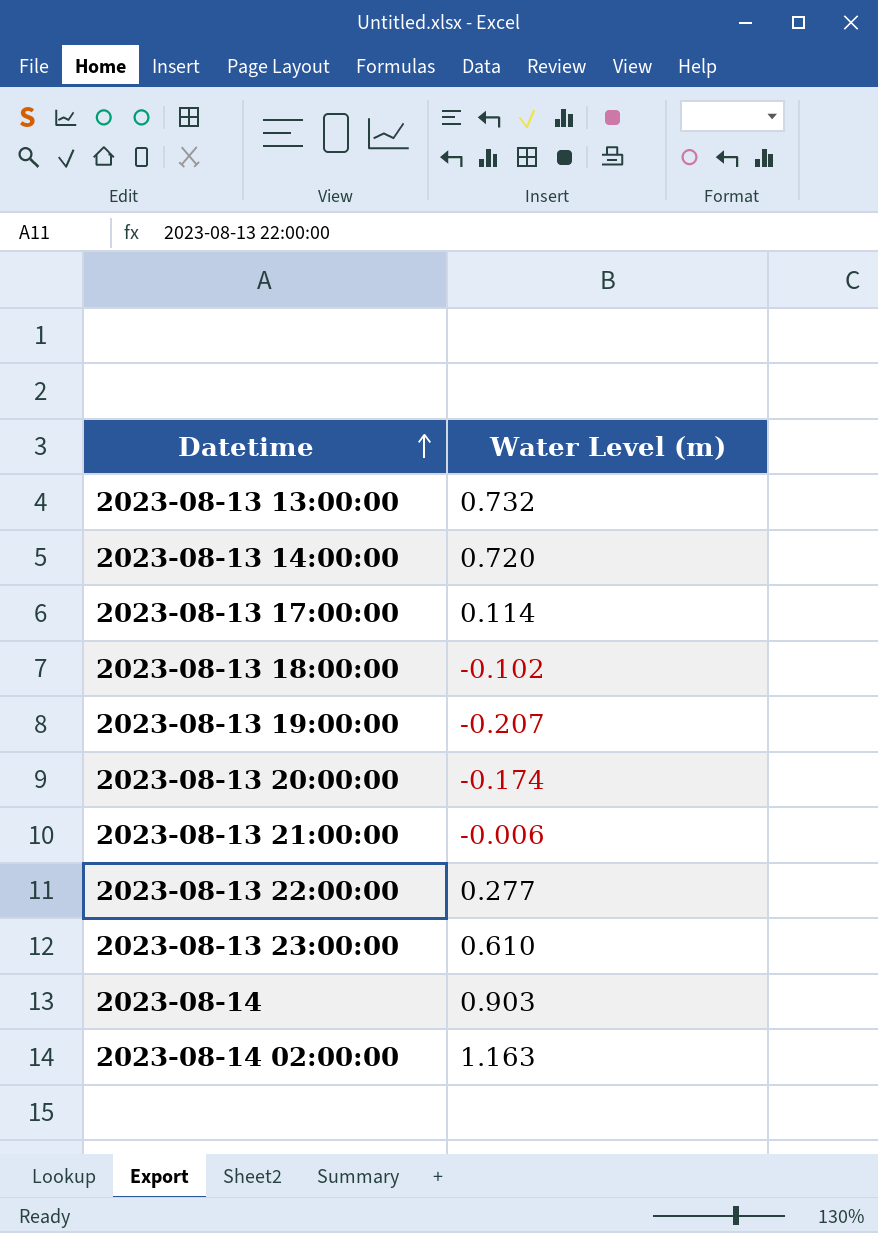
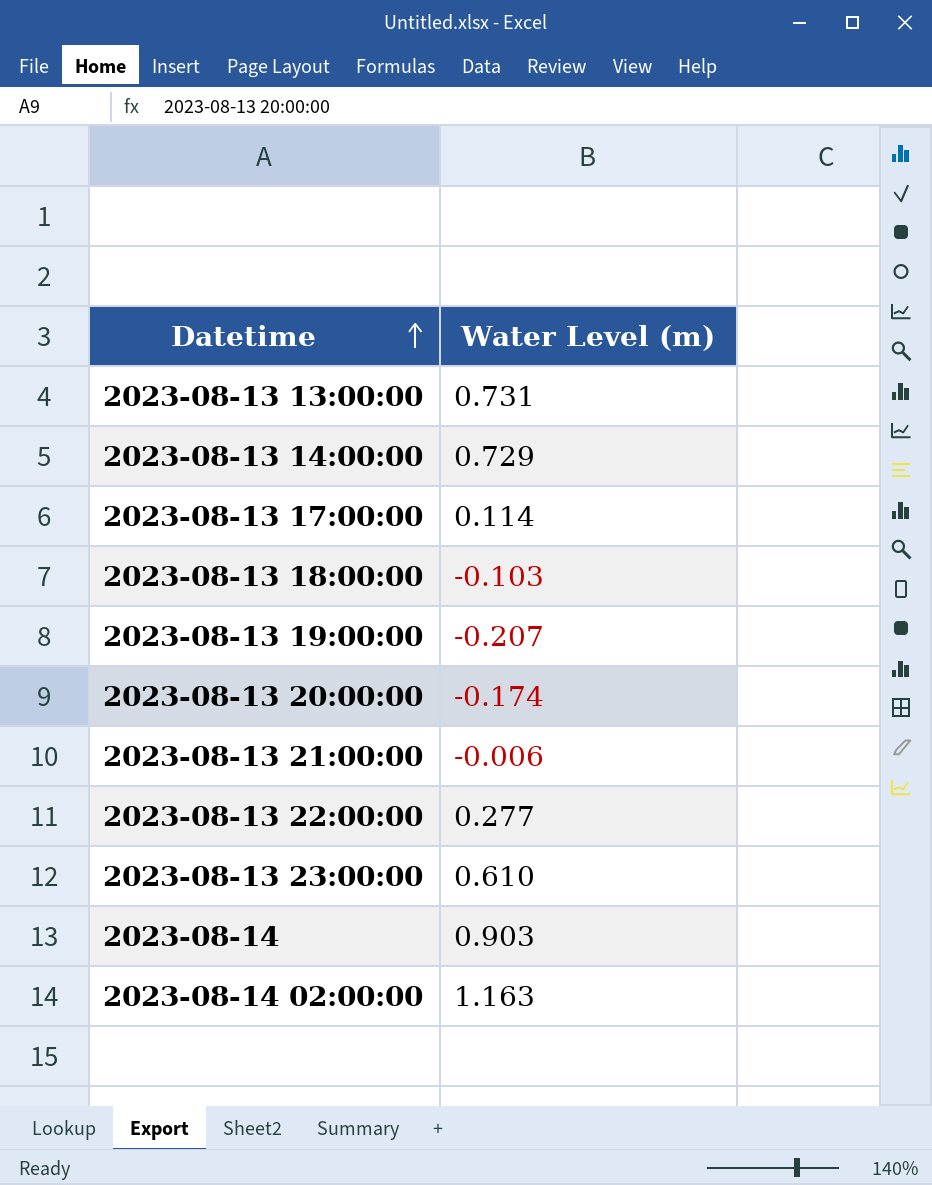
2023-08-13 13:00:00 | Water Level (m): 0.732 -> 0.731
2023-08-13 14:00:00 | Water Level (m): 0.720 -> 0.729
2023-08-13 18:00:00 | Water Level (m): -0.102 -> -0.103

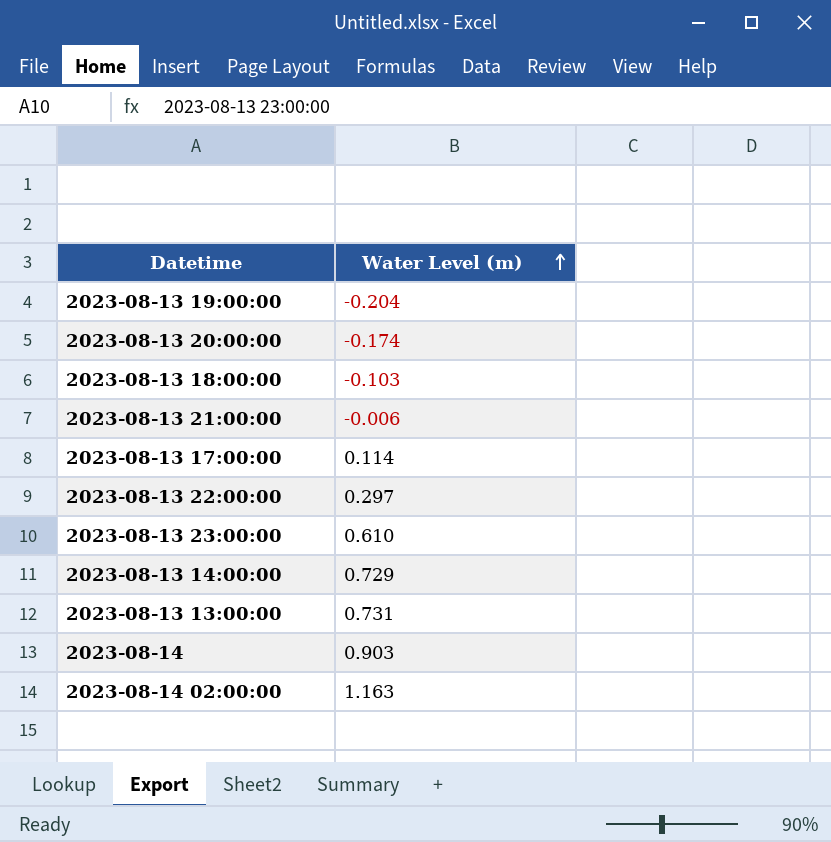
row order: Datetime ascending -> Water Level (m) ascending
2023-08-13 19:00:00 | Water Level (m): -0.207 -> -0.204
2023-08-13 22:00:00 | Water Level (m): 0.277 -> 0.297

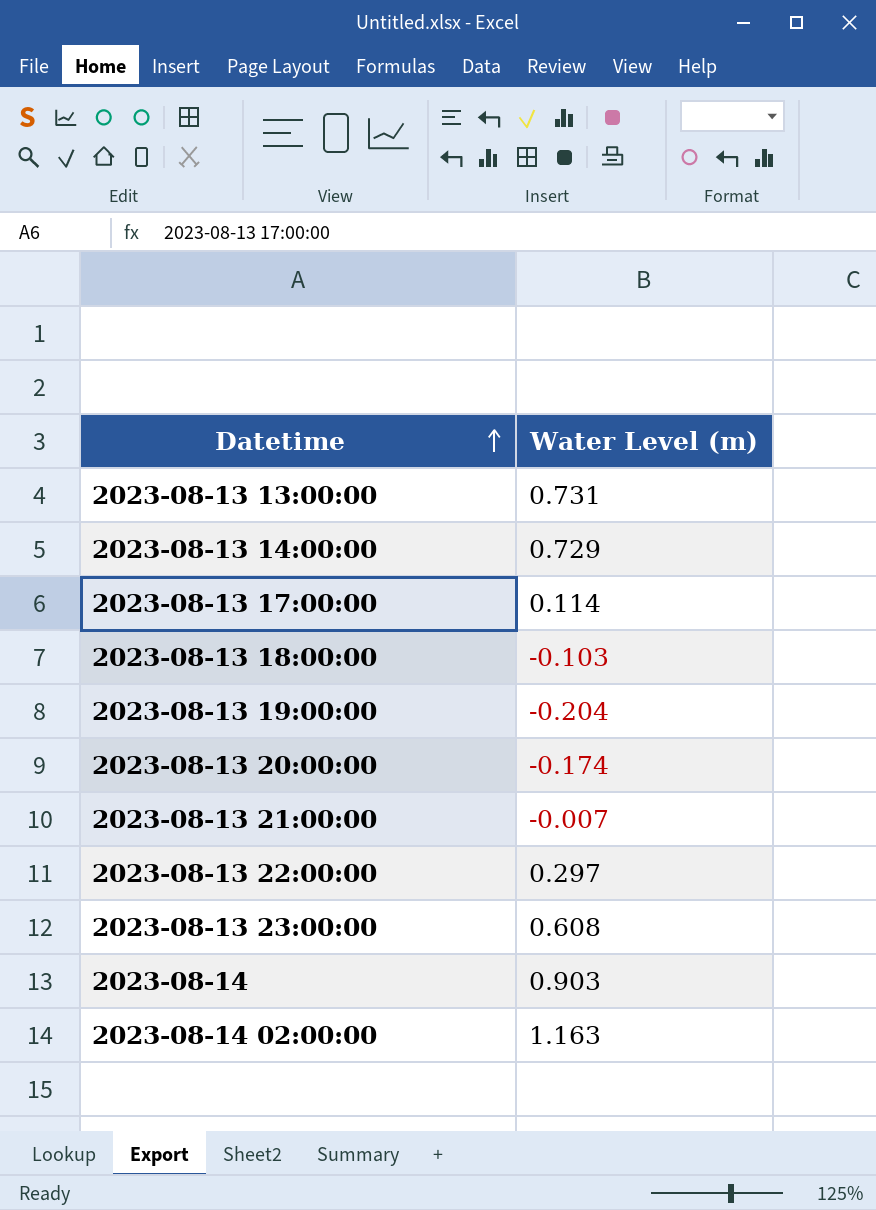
row order: Water Level (m) ascending -> Datetime ascending
2023-08-13 21:00:00 | Water Level (m): -0.006 -> -0.007
2023-08-13 23:00:00 | Water Level (m): 0.610 -> 0.608

